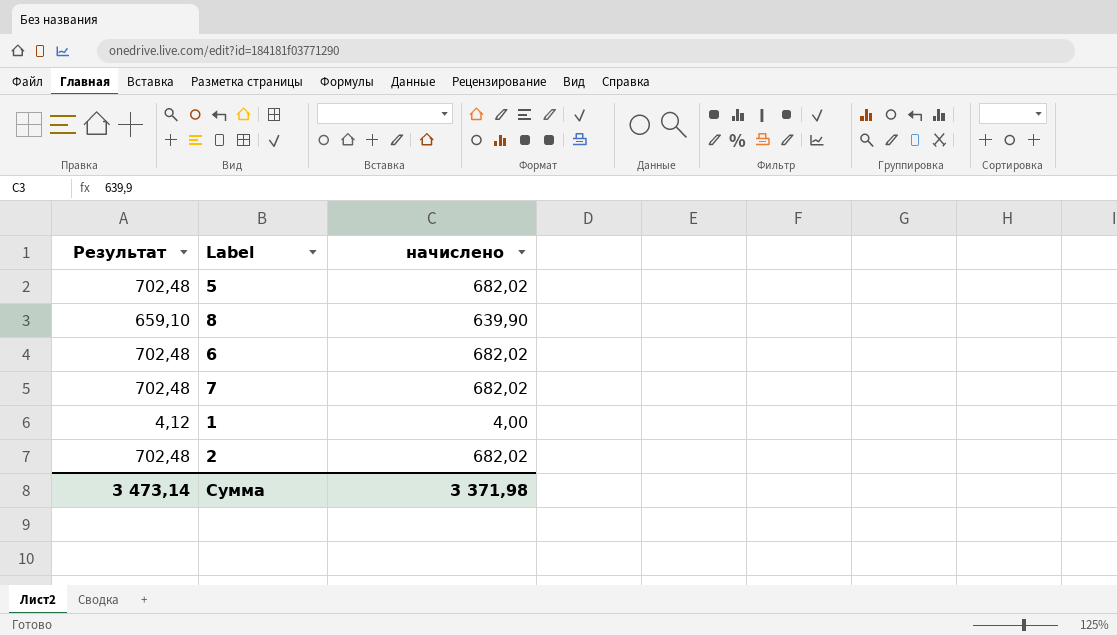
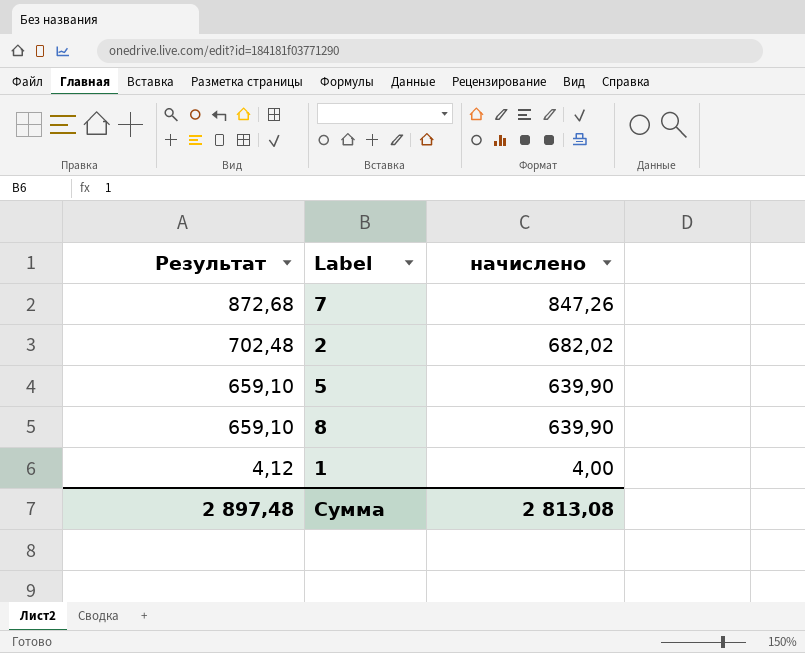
row order: none -> Результат descending
row 6: 702,48 | 682,02 -> none
7 | Результат: 702,48 -> 872,68
7 | начислено: 682,02 -> 847,26
5 | Результат: 702,48 -> 659,10
5 | начислено: 682,02 -> 639,90
Сумма | Результат: 3 473,14 -> 2 897,48
Сумма | начислено: 3 371,98 -> 2 813,08

